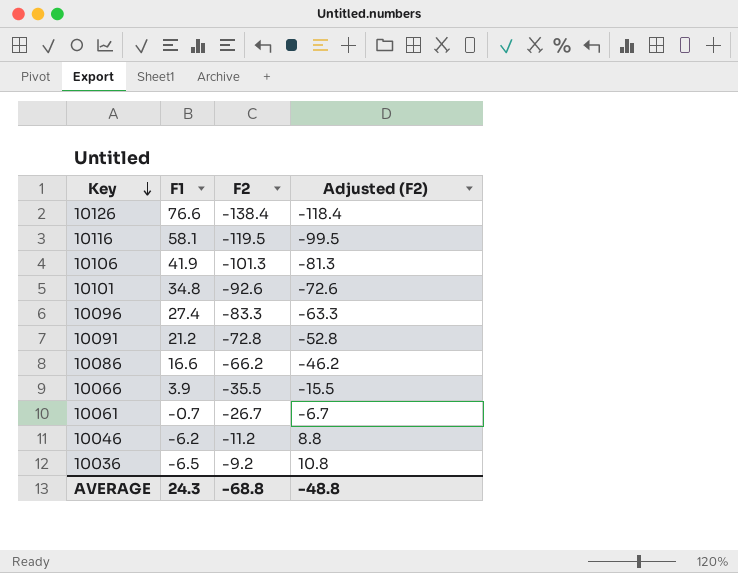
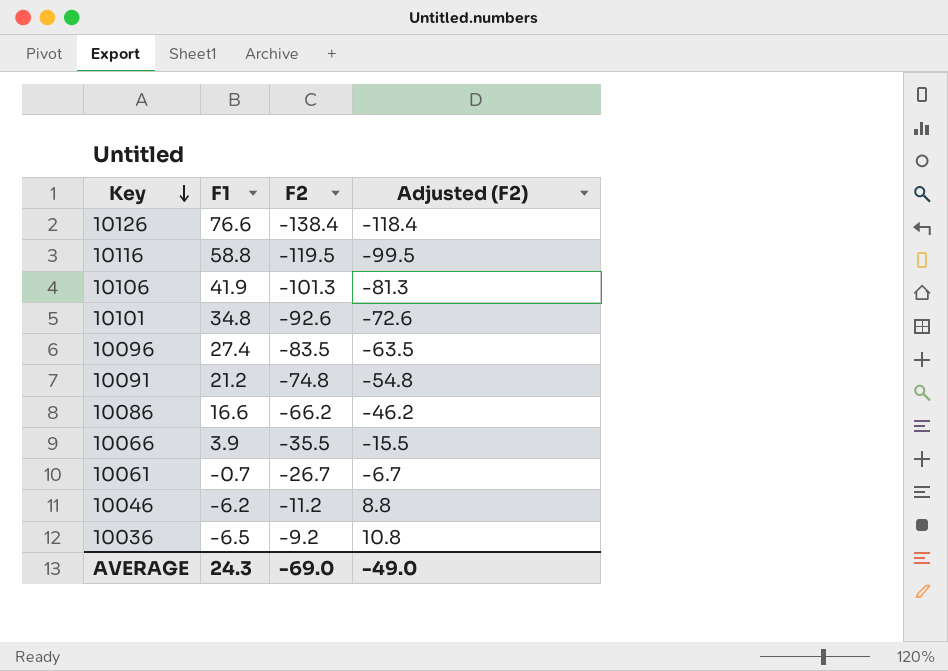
10116 | F1: 58.1 -> 58.8
10096 | F2: -83.3 -> -83.5
10096 | Adjusted (F2): -63.3 -> -63.5
10091 | F2: -72.8 -> -74.8
10091 | Adjusted (F2): -52.8 -> -54.8
AVERAGE | F2: -68.8 -> -69.0
AVERAGE | Adjusted (F2): -48.8 -> -49.0

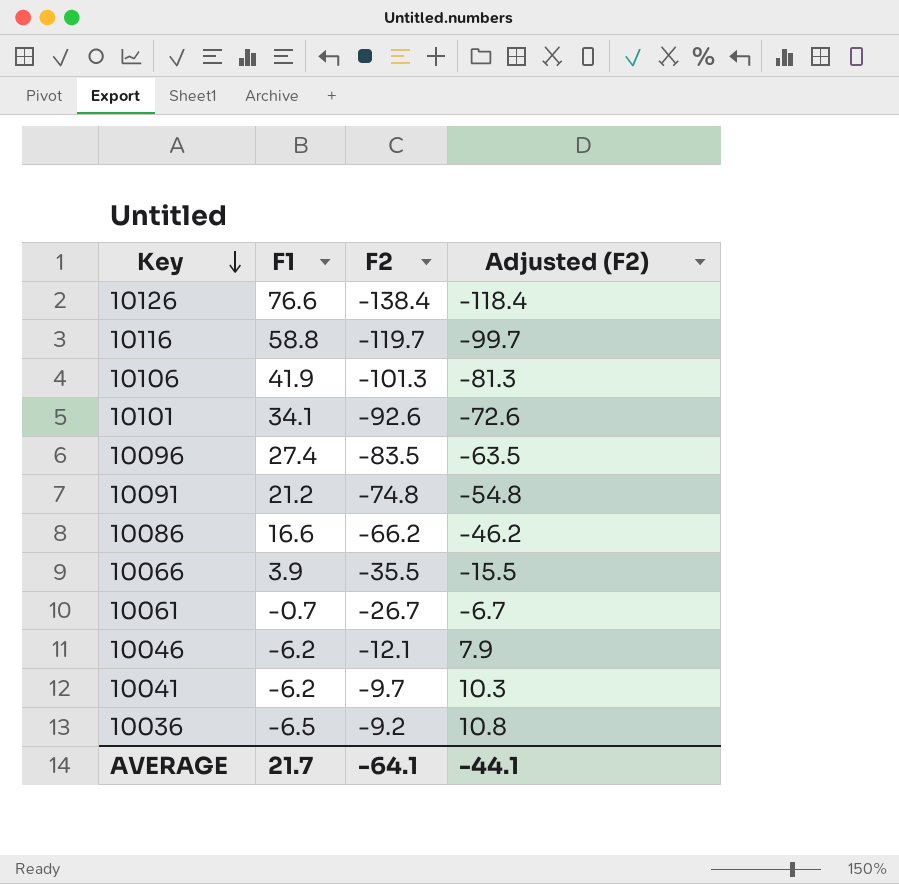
10116 | F2: -119.5 -> -119.7
10116 | Adjusted (F2): -99.5 -> -99.7
10101 | F1: 34.8 -> 34.1
10046 | F2: -11.2 -> -12.1
10046 | Adjusted (F2): 8.8 -> 7.9
row 10041: none -> -6.2 | -9.7 | 10.3
AVERAGE | F1: 24.3 -> 21.7
AVERAGE | F2: -69.0 -> -64.1
AVERAGE | Adjusted (F2): -49.0 -> -44.1

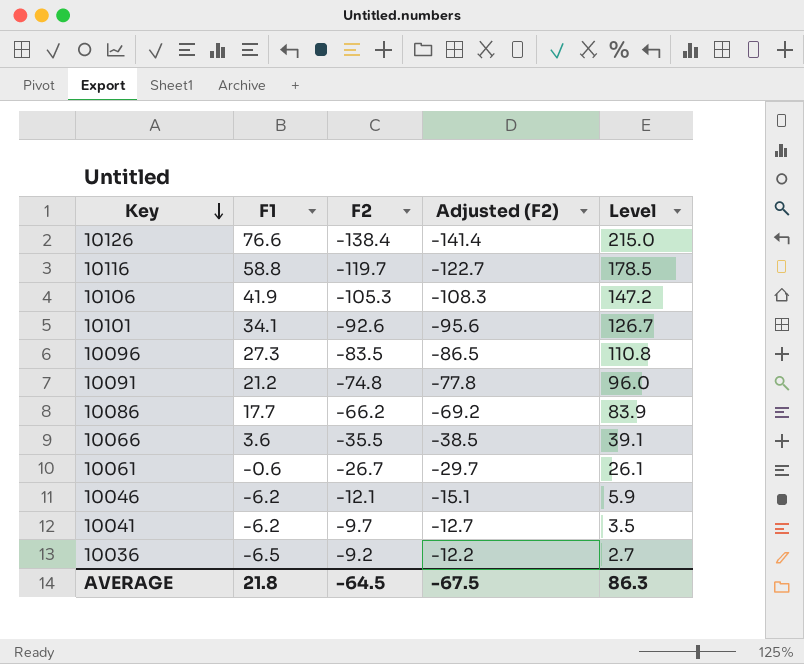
column Adjusted (F2) | formula: [F2] + 20 -> [F2] - 3
column Level | formula: none -> [F1] - [F2]
10106 | F2: -101.3 -> -105.3
10096 | F1: 27.4 -> 27.3
10086 | F1: 16.6 -> 17.7
10066 | F1: 3.9 -> 3.6
10061 | F1: -0.7 -> -0.6
AVERAGE | F1: 21.7 -> 21.8
AVERAGE | F2: -64.1 -> -64.5
AVERAGE | Adjusted (F2): -44.1 -> -67.5

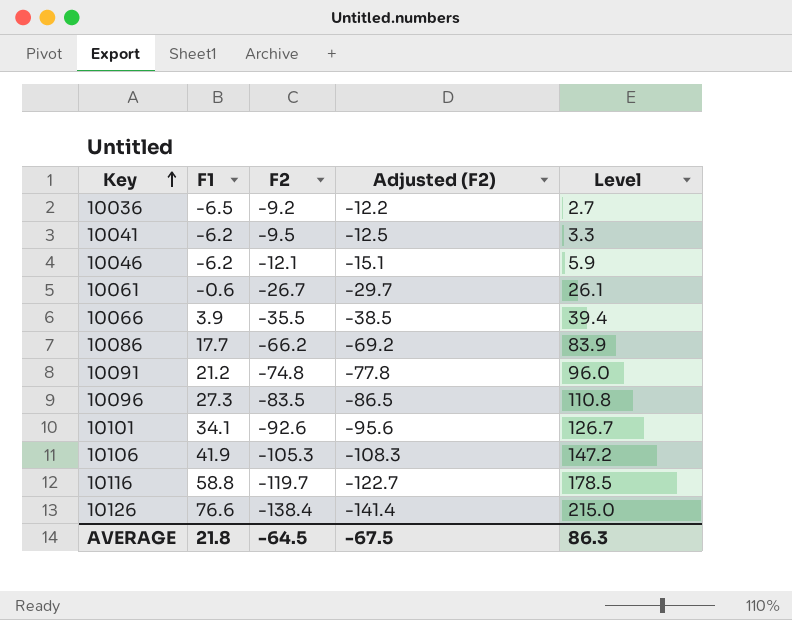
row order: Key descending -> Key ascending
10041 | F2: -9.7 -> -9.5
10041 | Adjusted (F2): -12.7 -> -12.5
10041 | Level: 3.5 -> 3.3
10066 | F1: 3.6 -> 3.9
10066 | Level: 39.1 -> 39.4

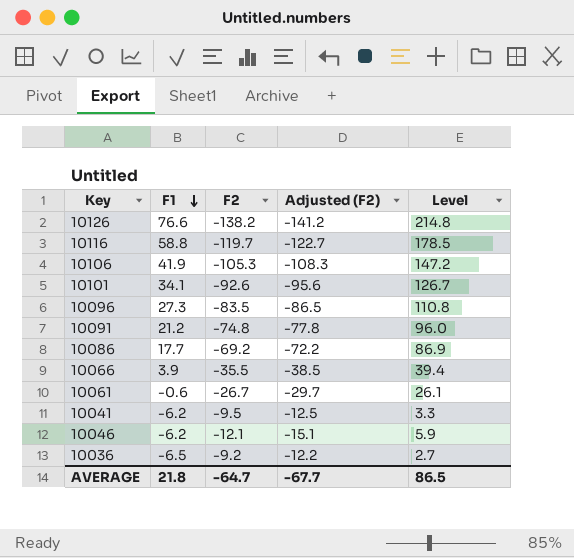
row order: Key ascending -> F1 descending
10126 | F2: -138.4 -> -138.2
10126 | Adjusted (F2): -141.4 -> -141.2
10126 | Level: 215.0 -> 214.8
10086 | F2: -66.2 -> -69.2
10086 | Adjusted (F2): -69.2 -> -72.2
10086 | Level: 83.9 -> 86.9
AVERAGE | F2: -64.5 -> -64.7
AVERAGE | Adjusted (F2): -67.5 -> -67.7
AVERAGE | Level: 86.3 -> 86.5

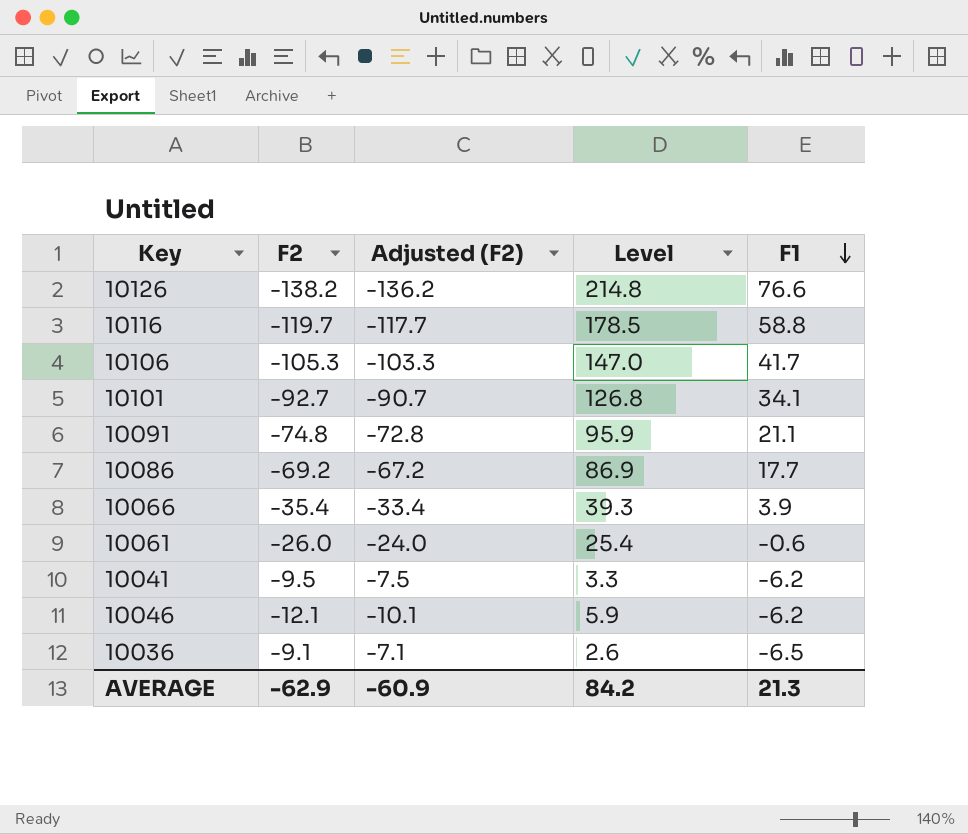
column Adjusted (F2) | formula: [F2] - 3 -> [F2] + 2
column F1 | position: 2 -> 5
row 10096: 27.3 | -83.5 | -86.5 | 110.8 -> none
10106 | Level: 147.2 -> 147.0
10106 | F1: 41.9 -> 41.7
10101 | F2: -92.6 -> -92.7
10101 | Level: 126.7 -> 126.8
10091 | Level: 96.0 -> 95.9
10091 | F1: 21.2 -> 21.1
10066 | F2: -35.5 -> -35.4
10066 | Level: 39.4 -> 39.3
10061 | F2: -26.7 -> -26.0
10061 | Level: 26.1 -> 25.4
10036 | F2: -9.2 -> -9.1
10036 | Level: 2.7 -> 2.6
AVERAGE | F2: -64.7 -> -62.9
AVERAGE | Adjusted (F2): -67.7 -> -60.9
AVERAGE | Level: 86.5 -> 84.2
AVERAGE | F1: 21.8 -> 21.3

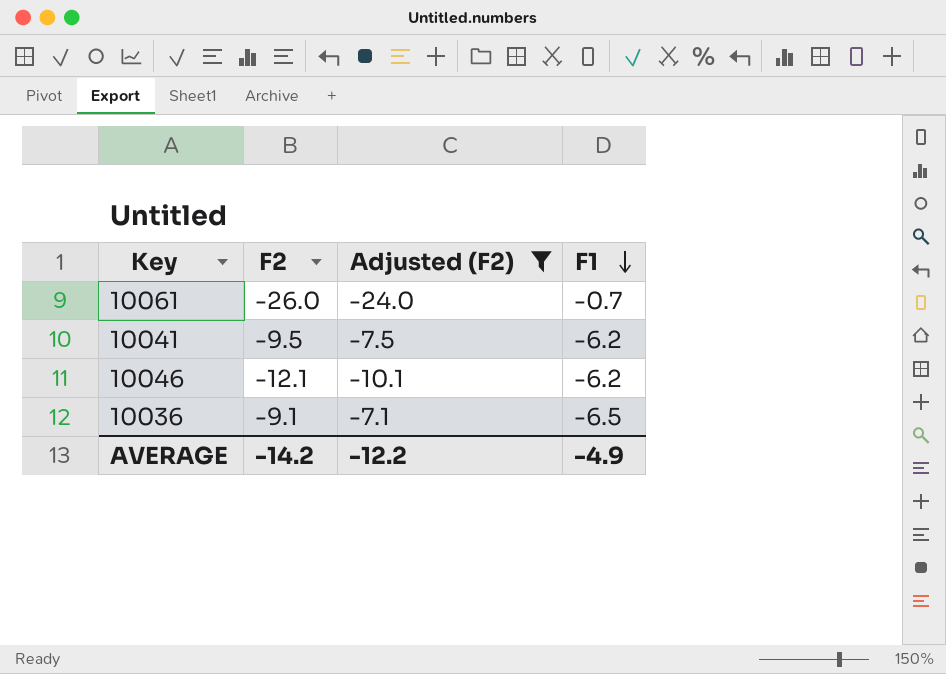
filter: none -> Adjusted (F2) >= -24.0
column Level | formula: [F1] - [F2] -> none
10061 | F1: -0.6 -> -0.7
AVERAGE | F2: -62.9 -> -14.2
AVERAGE | Adjusted (F2): -60.9 -> -12.2
AVERAGE | F1: 21.3 -> -4.9

